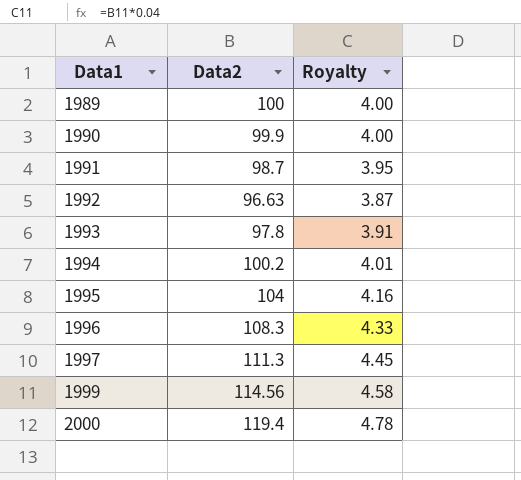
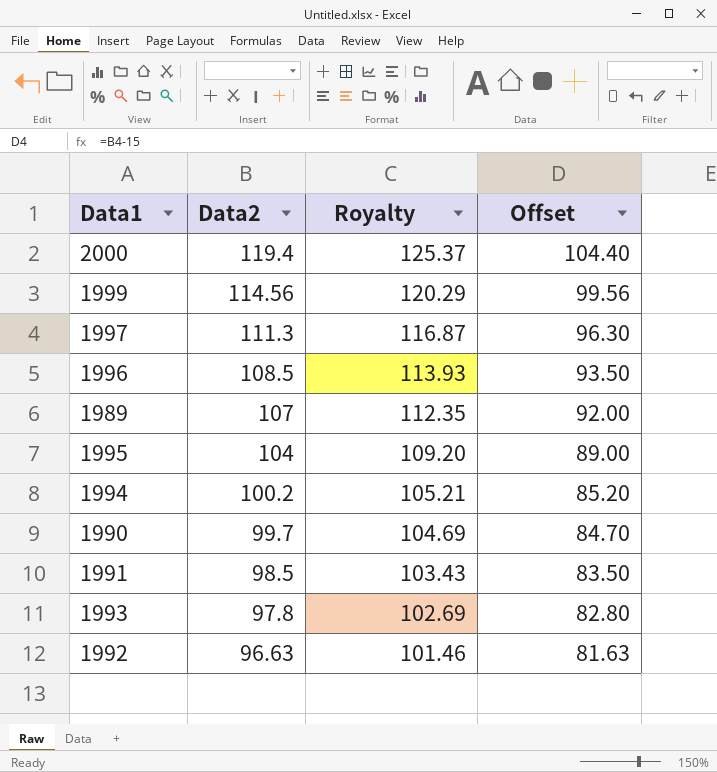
row order: Data1 ascending -> Data2 descending
column Royalty | formula: [Data2] * 0.04 -> [Data2] * 1.05
column Offset | formula: none -> [Data2] - 15
1996 | Data2: 108.3 -> 108.5
1989 | Data2: 100 -> 107
1990 | Data2: 99.9 -> 99.7
1991 | Data2: 98.7 -> 98.5

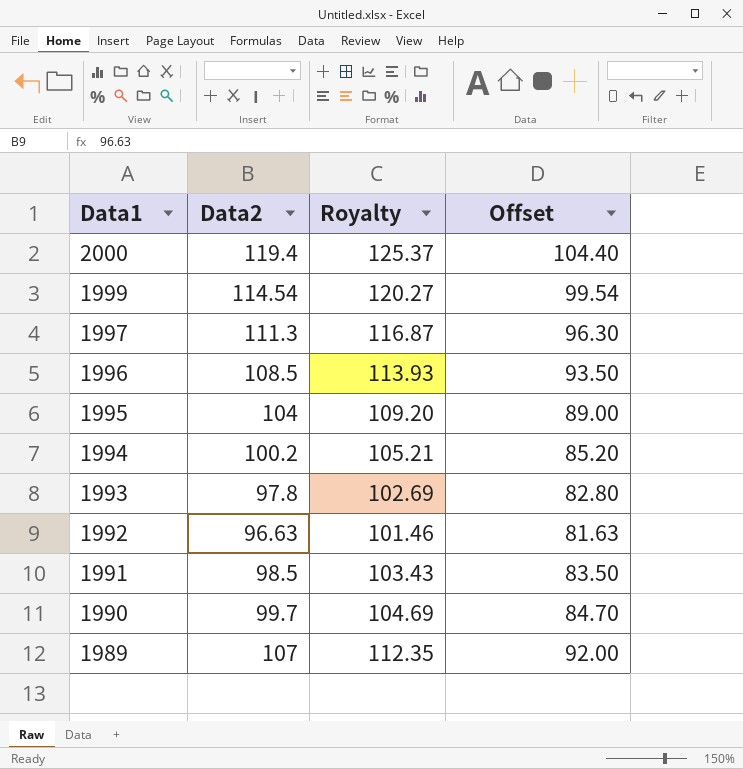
row order: Data2 descending -> Data1 descending
1999 | Data2: 114.56 -> 114.54
1999 | Royalty: 120.29 -> 120.27
1999 | Offset: 99.56 -> 99.54

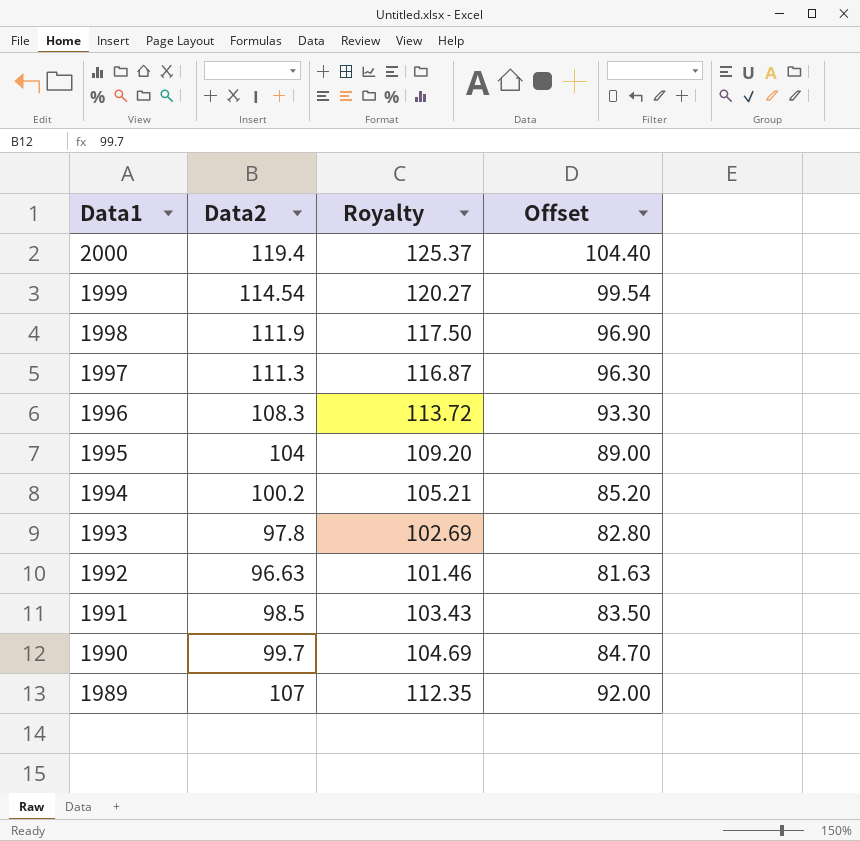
row 1998: none -> 111.9 | 117.50 | 96.90
1996 | Data2: 108.5 -> 108.3
1996 | Royalty: 113.93 -> 113.72
1996 | Offset: 93.50 -> 93.30

